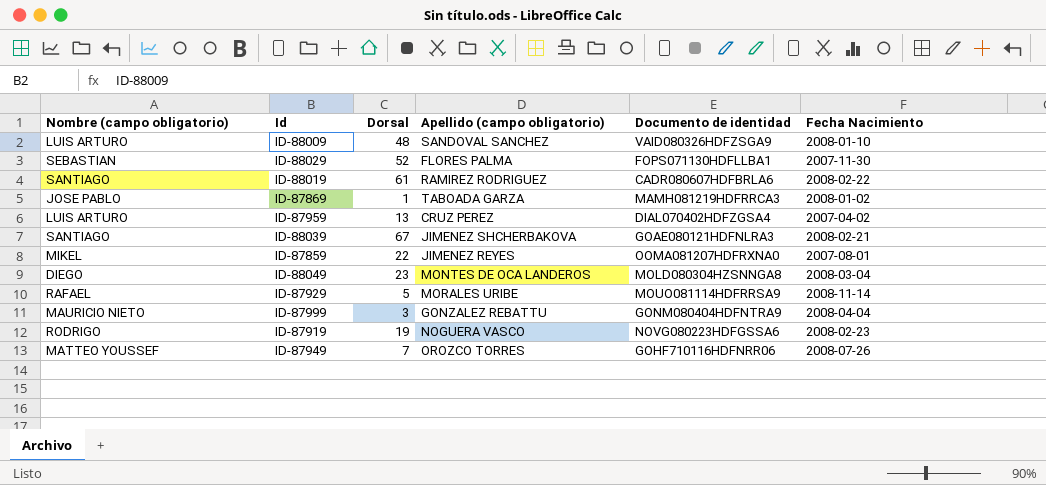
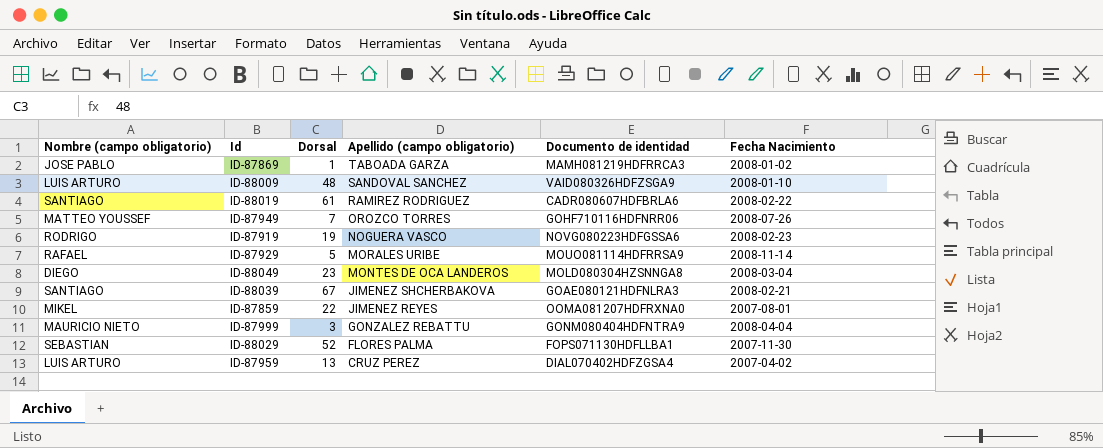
row order: none -> Apellido (campo obligatorio) descending

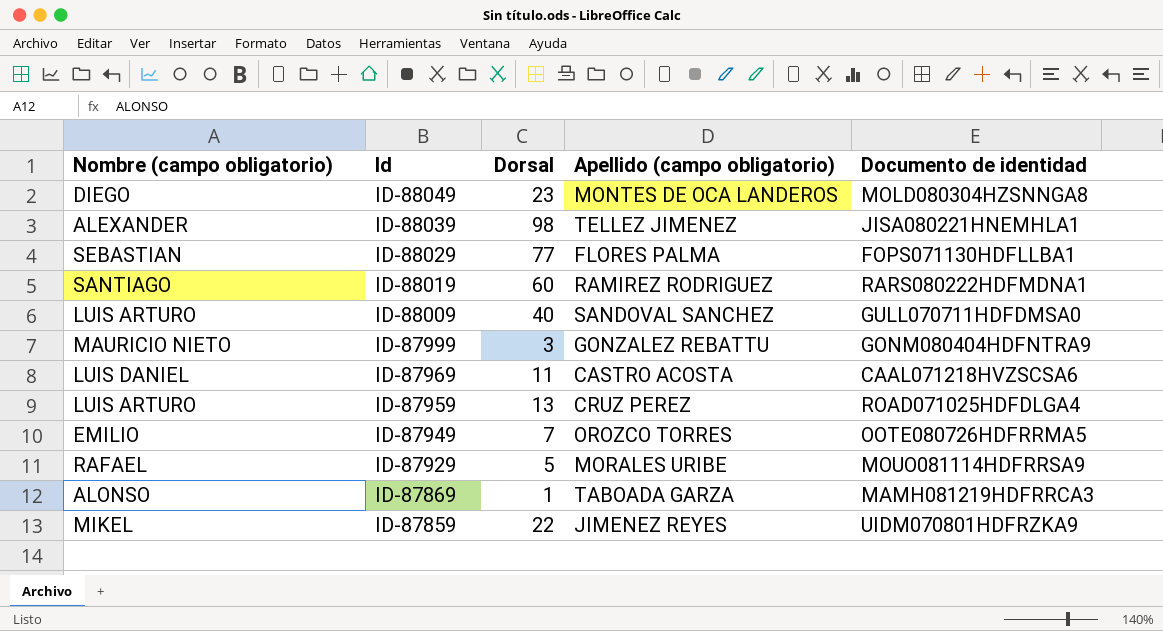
row order: Apellido (campo obligatorio) descending -> Id descending
column Fecha Nacimiento | position: 6 -> none
row ID-87919: RODRIGO | 19 | NOGUERA VASCO | NOVG080223HDFGSSA6 | 2008-02-23 -> none
ID-88039 | Nombre (campo obligatorio): SANTIAGO -> ALEXANDER
ID-88039 | Dorsal: 67 -> 98
ID-88039 | Apellido (campo obligatorio): JIMENEZ SHCHERBAKOVA -> TELLEZ JIMENEZ
ID-88039 | Documento de identidad: GOAE080121HDFNLRA3 -> JISA080221HNEMHLA1
ID-88029 | Dorsal: 52 -> 77
ID-88019 | Dorsal: 61 -> 60
ID-88019 | Documento de identidad: CADR080607HDFBRLA6 -> RARS080222HDFMDNA1
ID-88009 | Dorsal: 48 -> 40
ID-88009 | Documento de identidad: VAID080326HDFZSGA9 -> GULL070711HDFDMSA0
row ID-87969: none -> LUIS DANIEL | 11 | CASTRO ACOSTA | CAAL071218HVZSCSA6
ID-87959 | Documento de identidad: DIAL070402HDFZGSA4 -> ROAD071025HDFDLGA4
ID-87949 | Nombre (campo obligatorio): MATTEO YOUSSEF -> EMILIO
ID-87949 | Documento de identidad: GOHF710116HDFNRR06 -> OOTE080726HDFRRMA5
ID-87869 | Nombre (campo obligatorio): JOSE PABLO -> ALONSO
ID-87859 | Documento de identidad: OOMA081207HDFRXNA0 -> UIDM070801HDFRZKA9

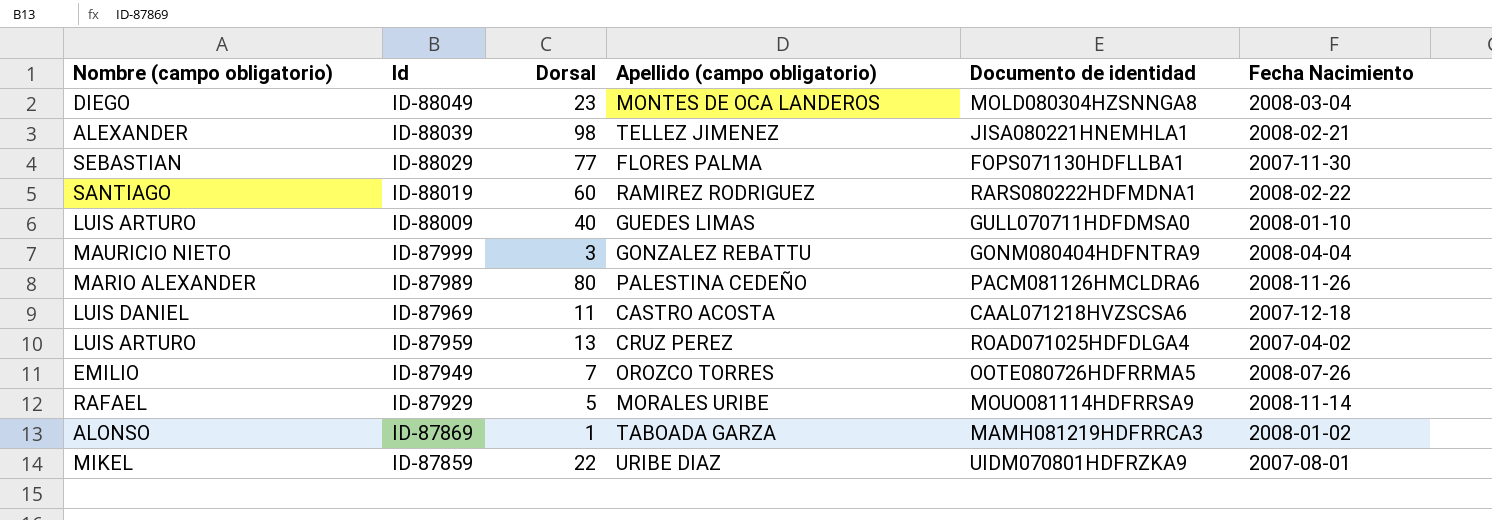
column Fecha Nacimiento | position: none -> 6
ID-88009 | Apellido (campo obligatorio): SANDOVAL SANCHEZ -> GUEDES LIMAS
row ID-87989: none -> MARIO ALEXANDER | 80 | PALESTINA CEDEÑO | PACM081126HMCLDRA6 | 2008-11-26
ID-87859 | Apellido (campo obligatorio): JIMENEZ REYES -> URIBE DIAZ

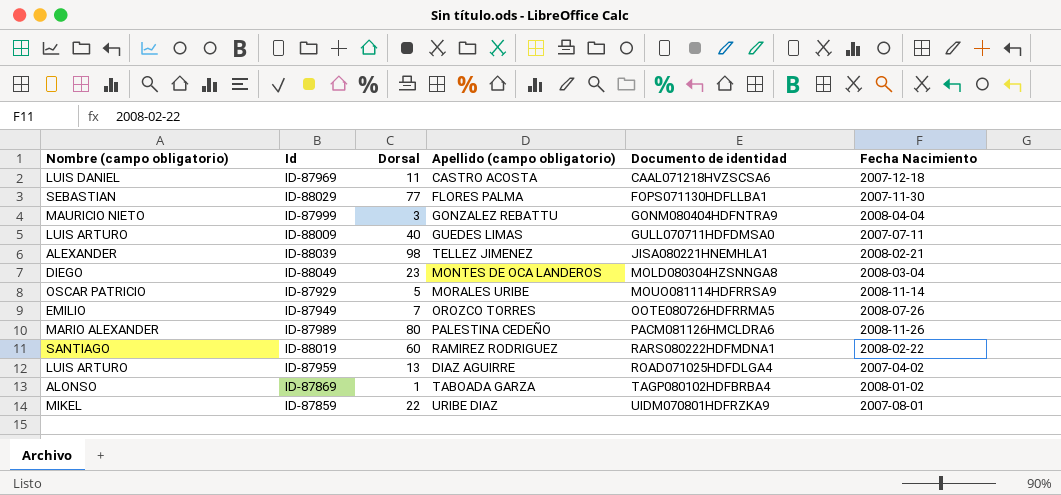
row order: Id descending -> Documento de identidad ascending
ID-88009 | Fecha Nacimiento: 2008-01-10 -> 2007-07-11
ID-87929 | Nombre (campo obligatorio): RAFAEL -> OSCAR PATRICIO
ID-87959 | Apellido (campo obligatorio): CRUZ PEREZ -> DIAZ AGUIRRE
ID-87869 | Documento de identidad: MAMH081219HDFRRCA3 -> TAGP080102HDFBRBA4

